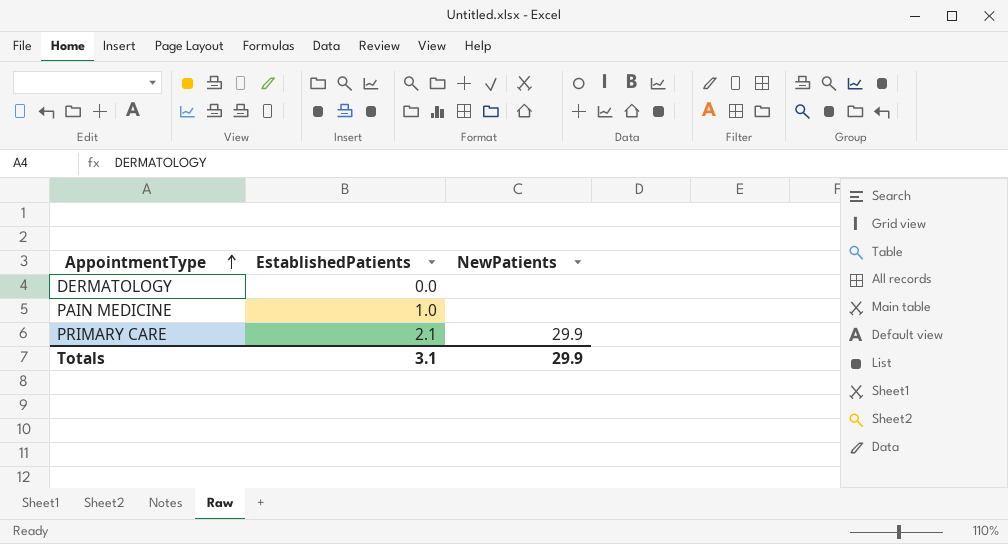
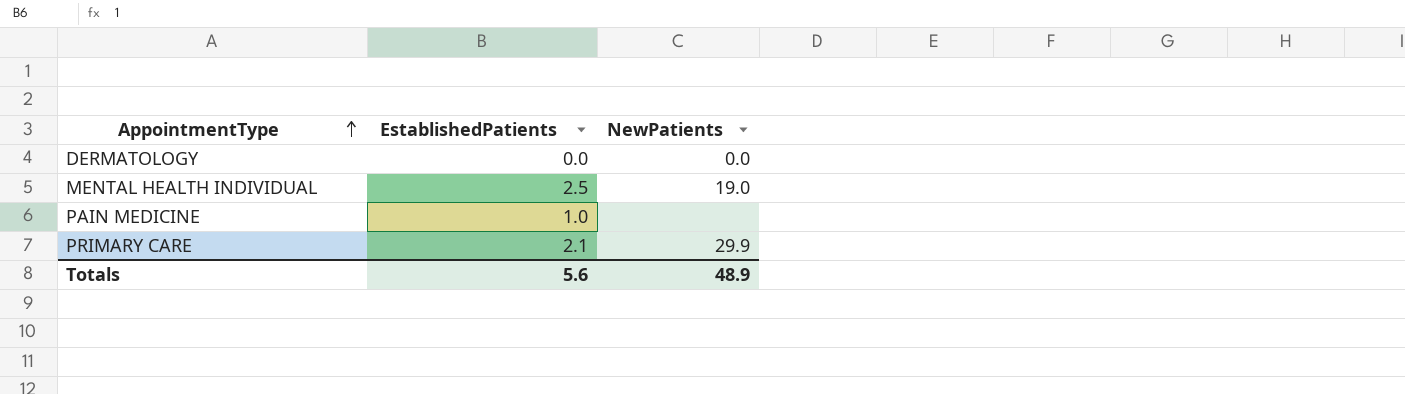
DERMATOLOGY | NewPatients: none -> 0.0
row MENTAL HEALTH INDIVIDUAL: none -> 2.5 | 19.0
Totals | EstablishedPatients: 3.1 -> 5.6
Totals | NewPatients: 29.9 -> 48.9

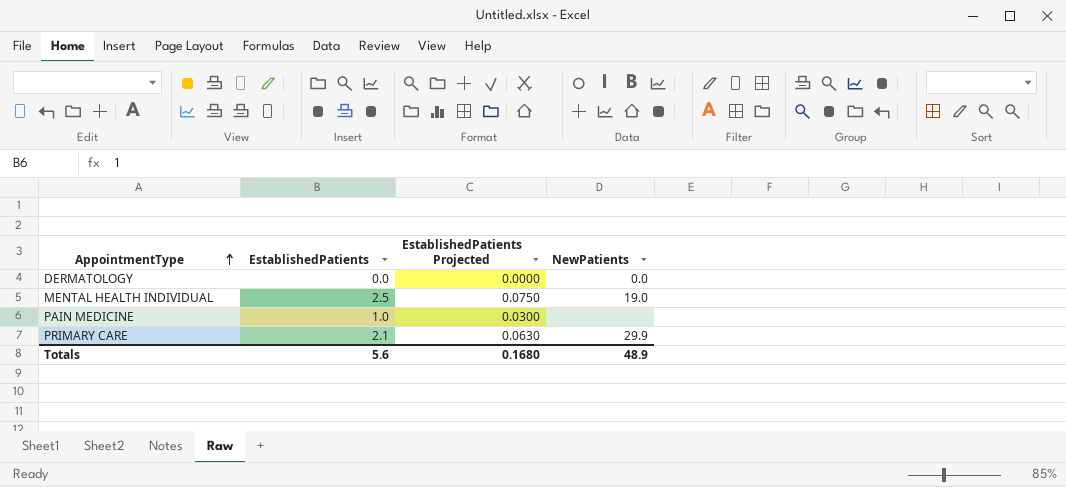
column EstablishedPatients Projected | formula: none -> [EstablishedPatients] * 0.03

